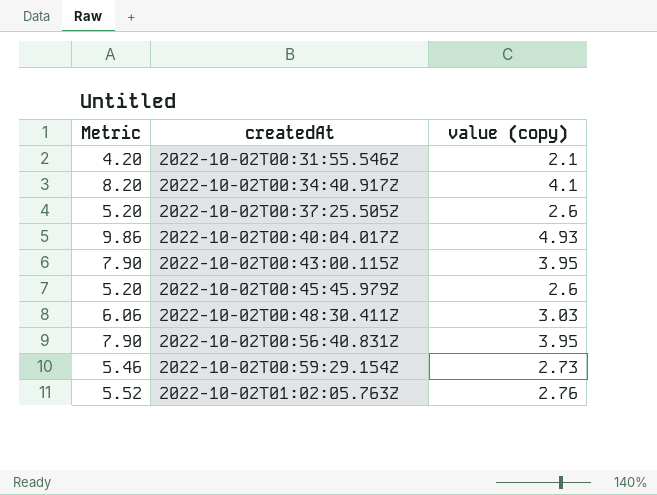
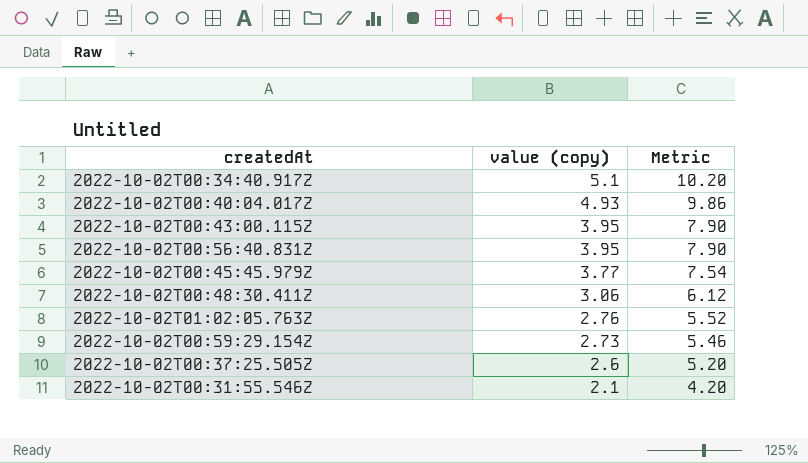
row order: createdAt ascending -> value (copy) descending
column Metric | position: 1 -> 3
2022-10-02T00:34:40.917Z | value (copy): 4.1 -> 5.1
2022-10-02T00:34:40.917Z | Metric: 8.20 -> 10.20
2022-10-02T00:45:45.979Z | value (copy): 2.6 -> 3.77
2022-10-02T00:45:45.979Z | Metric: 5.20 -> 7.54
2022-10-02T00:48:30.411Z | value (copy): 3.03 -> 3.06
2022-10-02T00:48:30.411Z | Metric: 6.06 -> 6.12

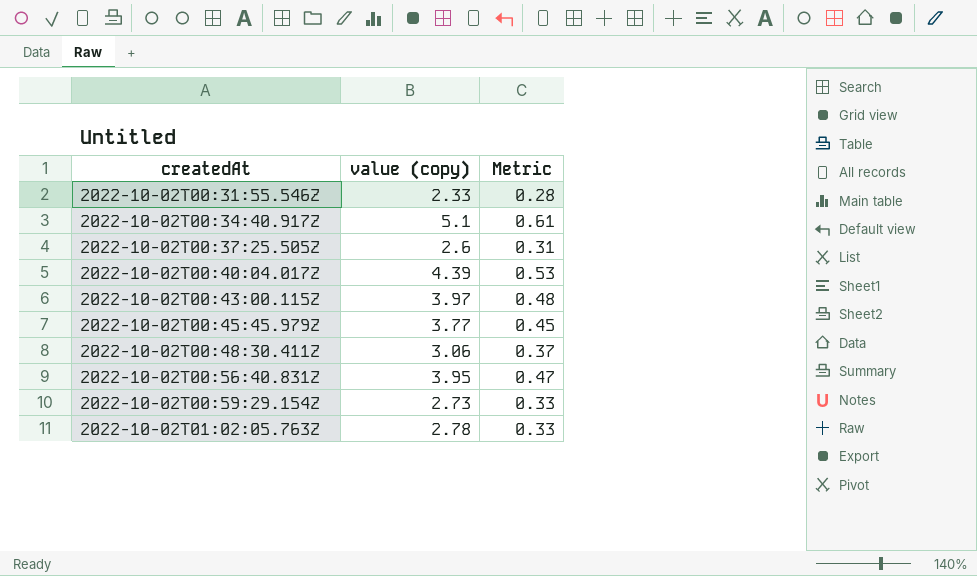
row order: value (copy) descending -> createdAt ascending
column Metric | formula: [value (copy)] * 2 -> [value (copy)] * 0.12
2022-10-02T00:31:55.546Z | value (copy): 2.1 -> 2.33
2022-10-02T00:40:04.017Z | value (copy): 4.93 -> 4.39
2022-10-02T00:43:00.115Z | value (copy): 3.95 -> 3.97
2022-10-02T01:02:05.763Z | value (copy): 2.76 -> 2.78

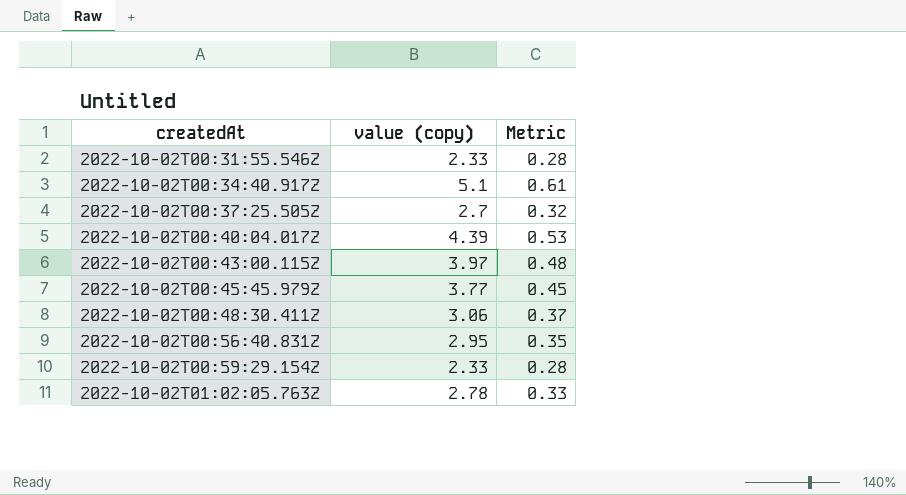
2022-10-02T00:37:25.505Z | value (copy): 2.6 -> 2.7
2022-10-02T00:37:25.505Z | Metric: 0.31 -> 0.32
2022-10-02T00:56:40.831Z | value (copy): 3.95 -> 2.95
2022-10-02T00:56:40.831Z | Metric: 0.47 -> 0.35
2022-10-02T00:59:29.154Z | value (copy): 2.73 -> 2.33
2022-10-02T00:59:29.154Z | Metric: 0.33 -> 0.28

